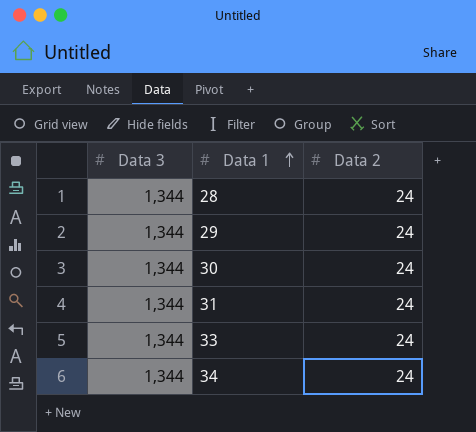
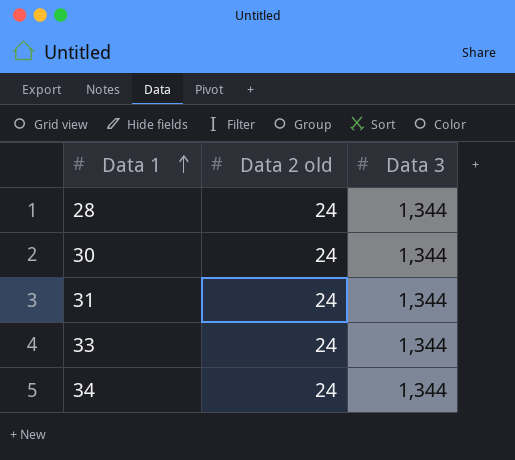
column name: Data 2 -> Data 2 old
column Data 3 | position: 1 -> 3
row 29: 1,344 | 24 -> none

